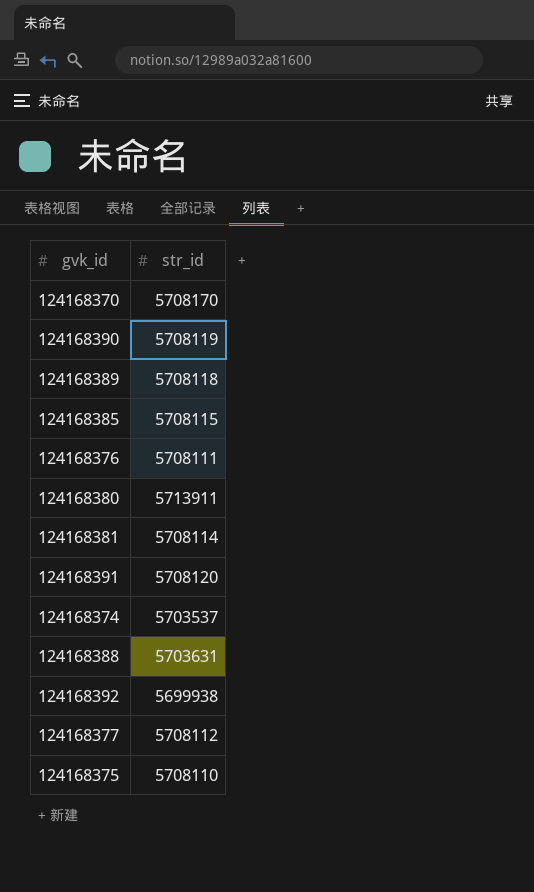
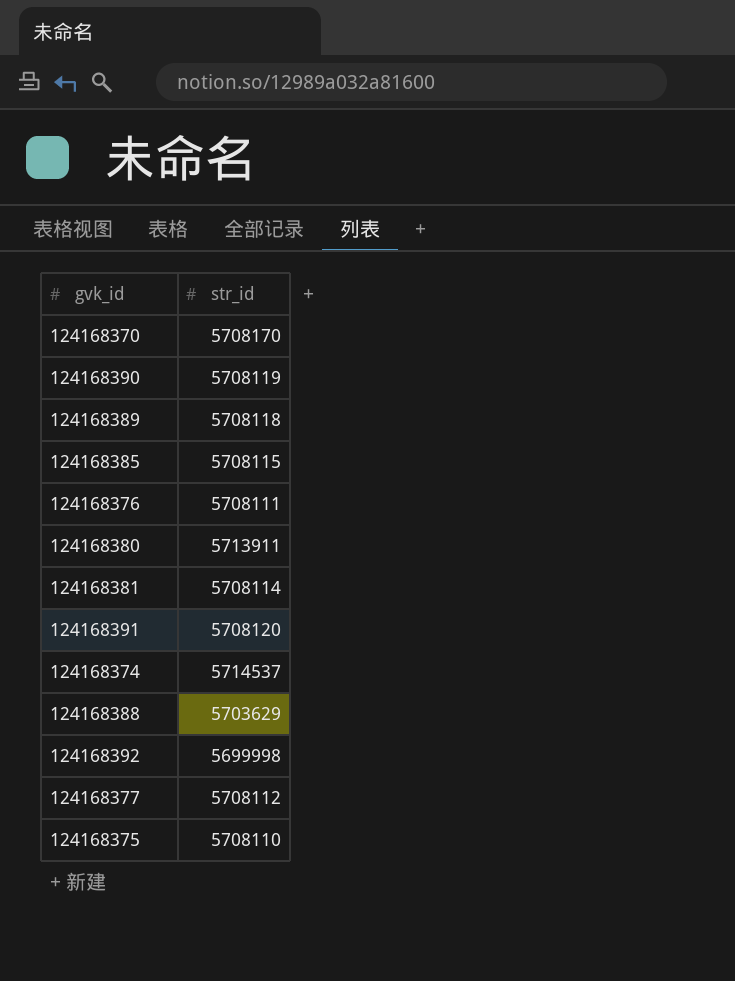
124168374 | str_id: 5703537 -> 5714537
124168388 | str_id: 5703631 -> 5703629
124168392 | str_id: 5699938 -> 5699998

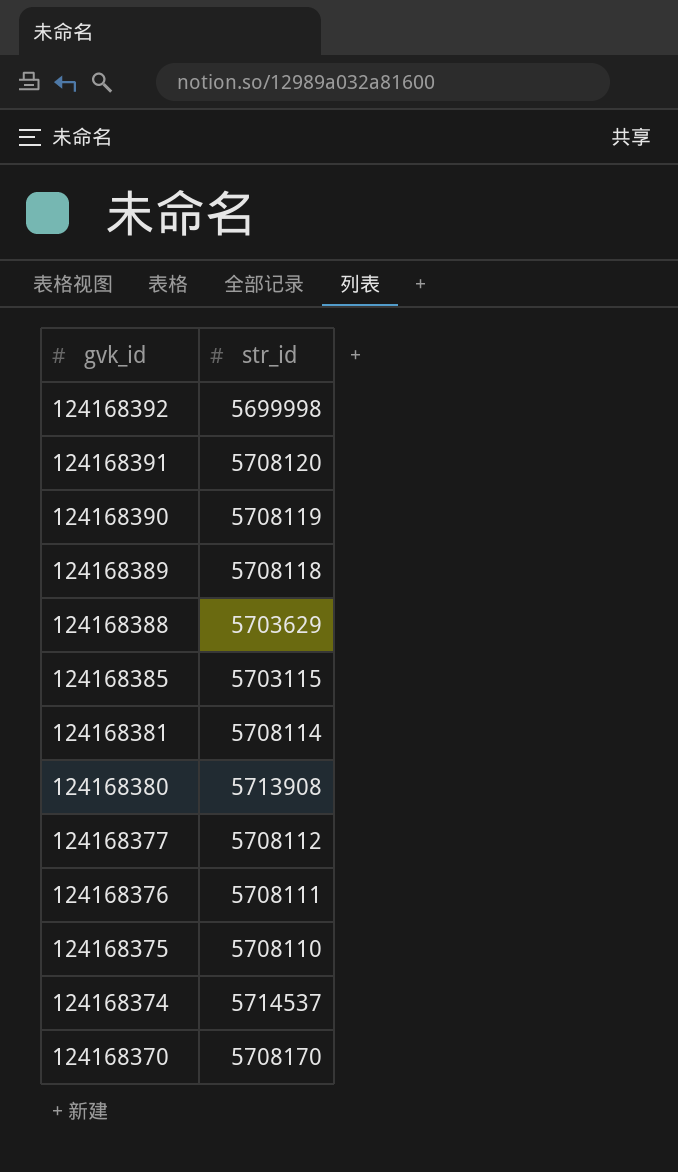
row order: none -> gvk_id descending
124168385 | str_id: 5708115 -> 5703115
124168380 | str_id: 5713911 -> 5713908

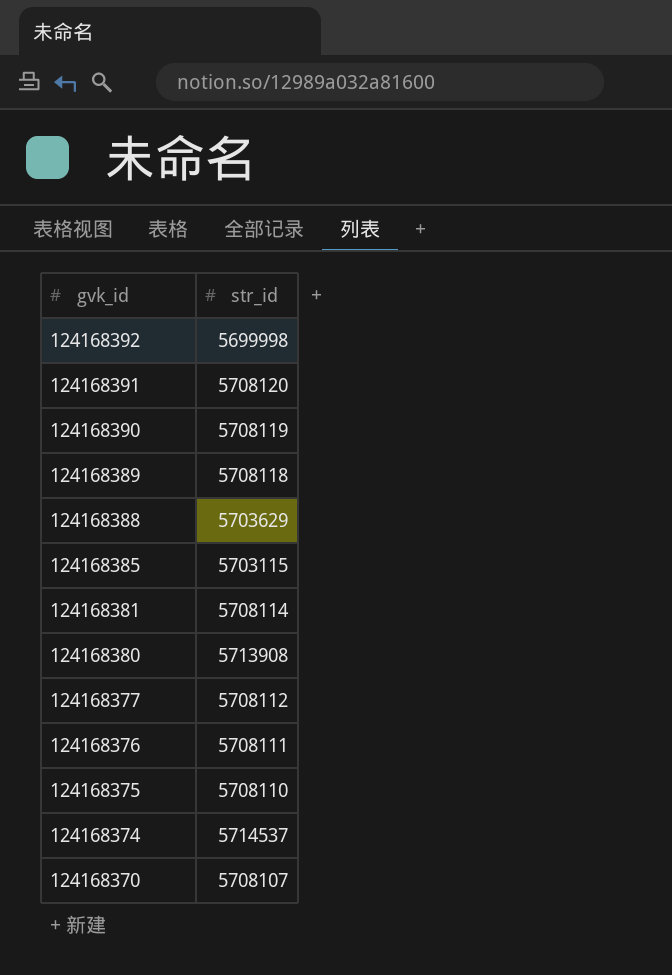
124168370 | str_id: 5708170 -> 5708107

